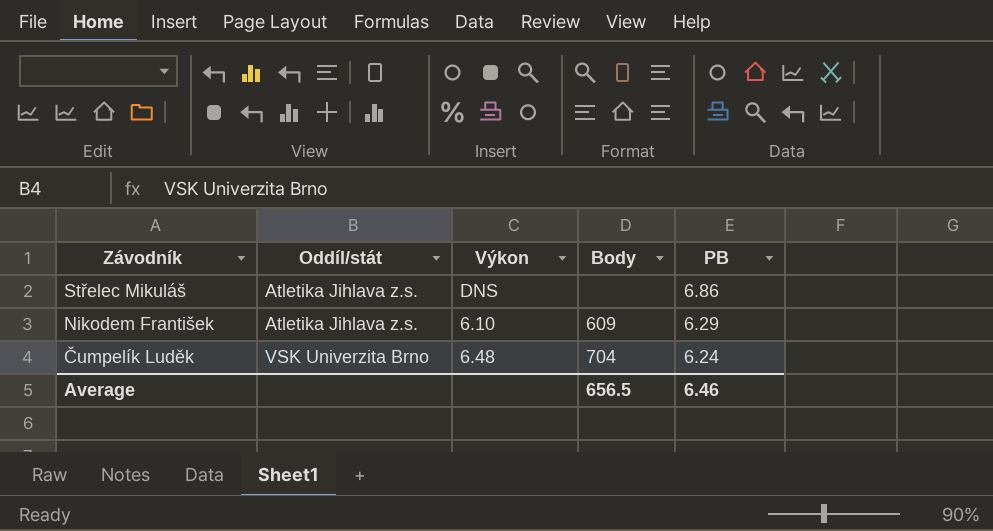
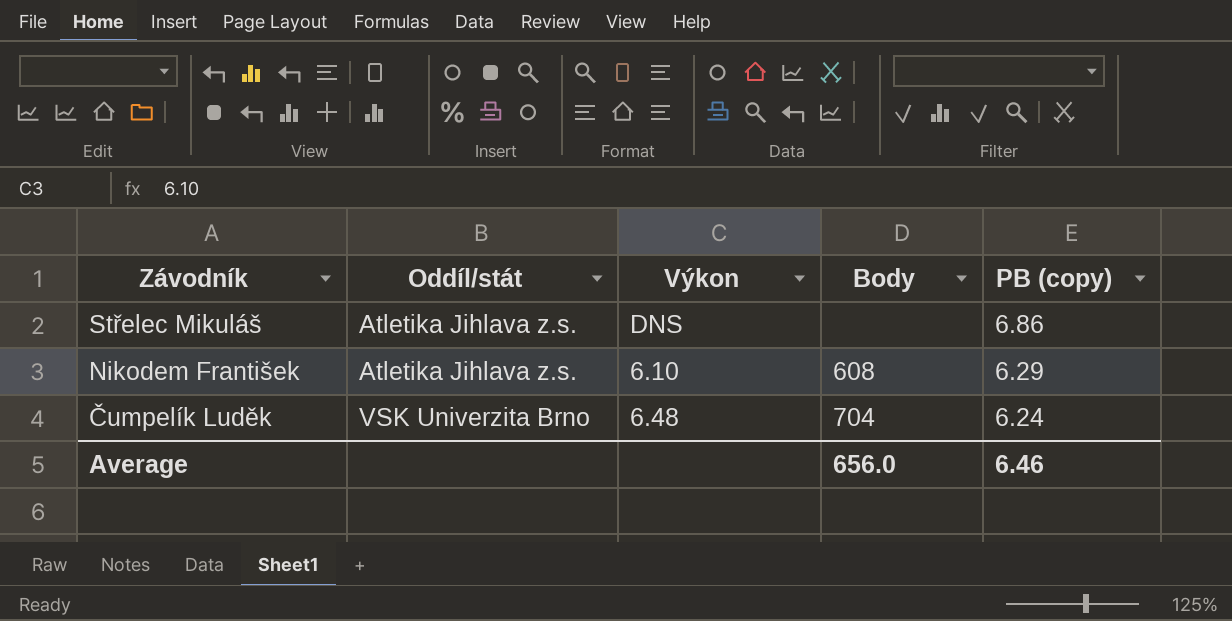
column name: PB -> PB (copy)
Nikodem František | Body: 609 -> 608
Average | Body: 656.5 -> 656.0

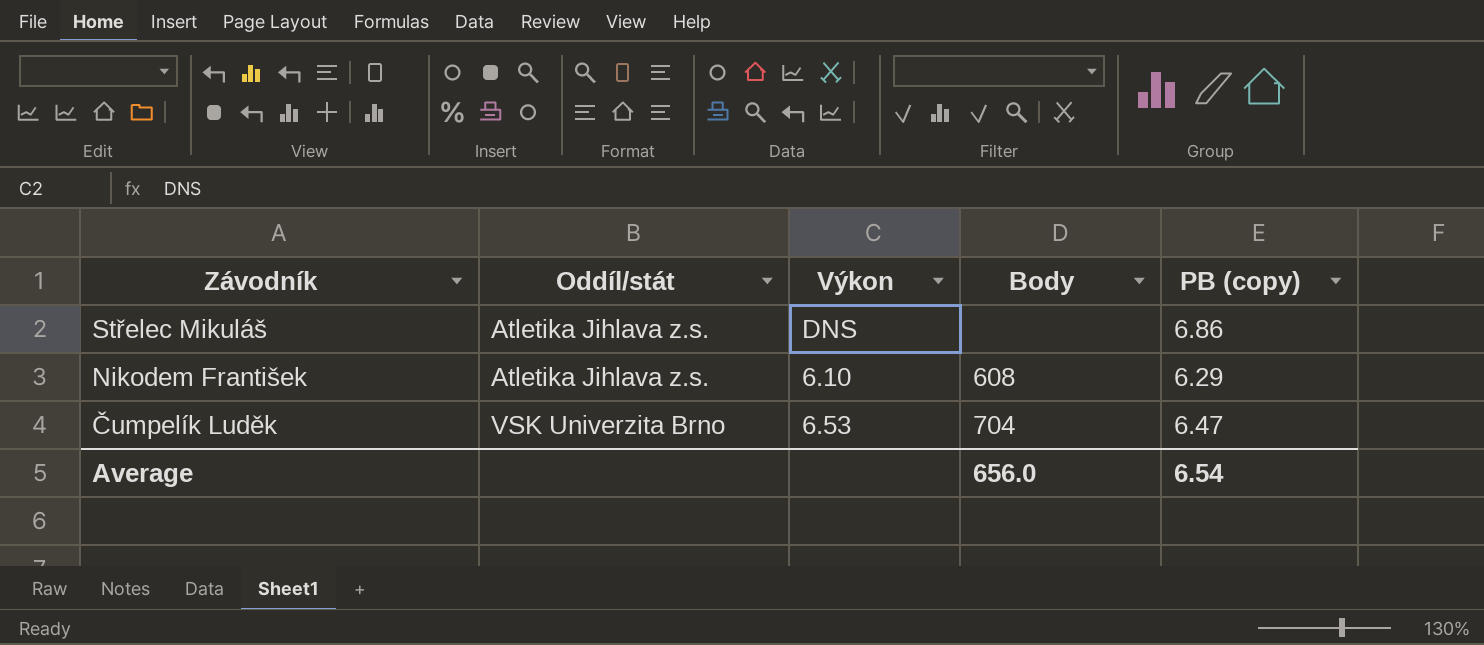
Čumpelík Luděk | Výkon: 6.48 -> 6.53
Čumpelík Luděk | PB (copy): 6.24 -> 6.47
Average | PB (copy): 6.46 -> 6.54

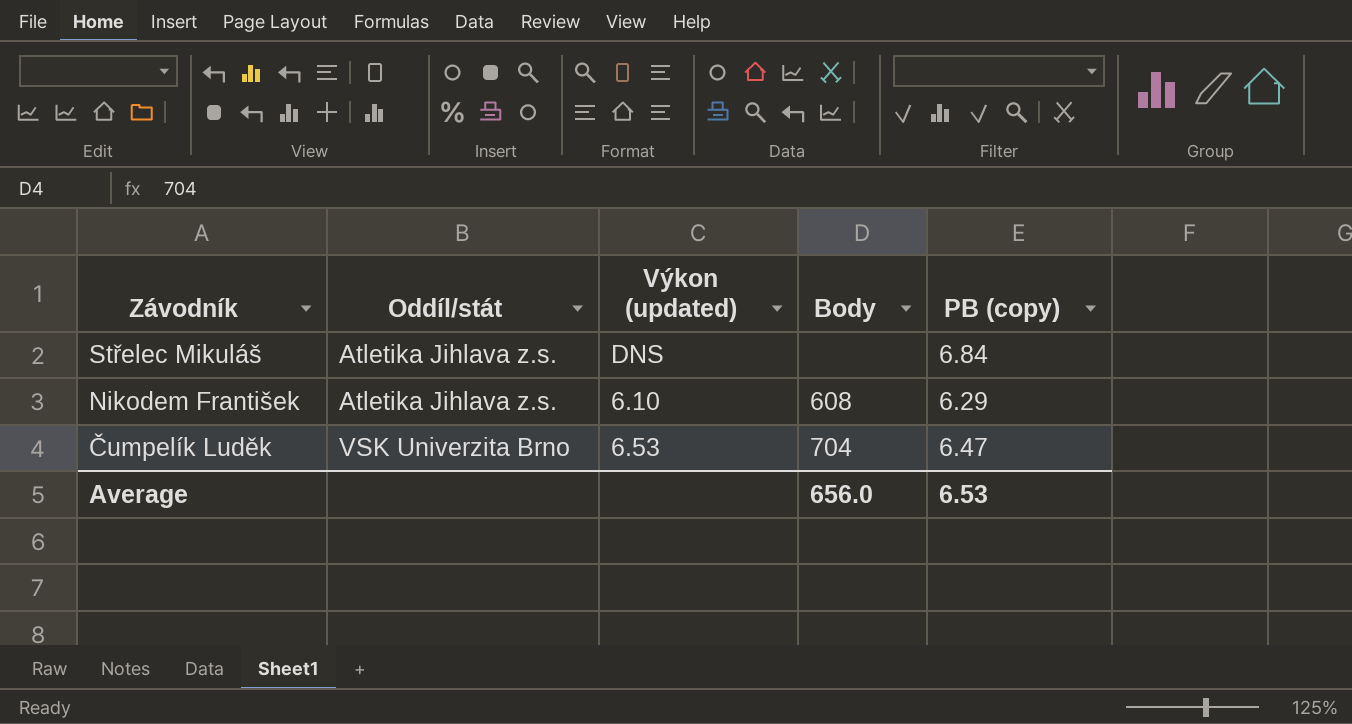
column name: Výkon -> Výkon (updated)
Střelec Mikuláš | PB (copy): 6.86 -> 6.84
Average | PB (copy): 6.54 -> 6.53

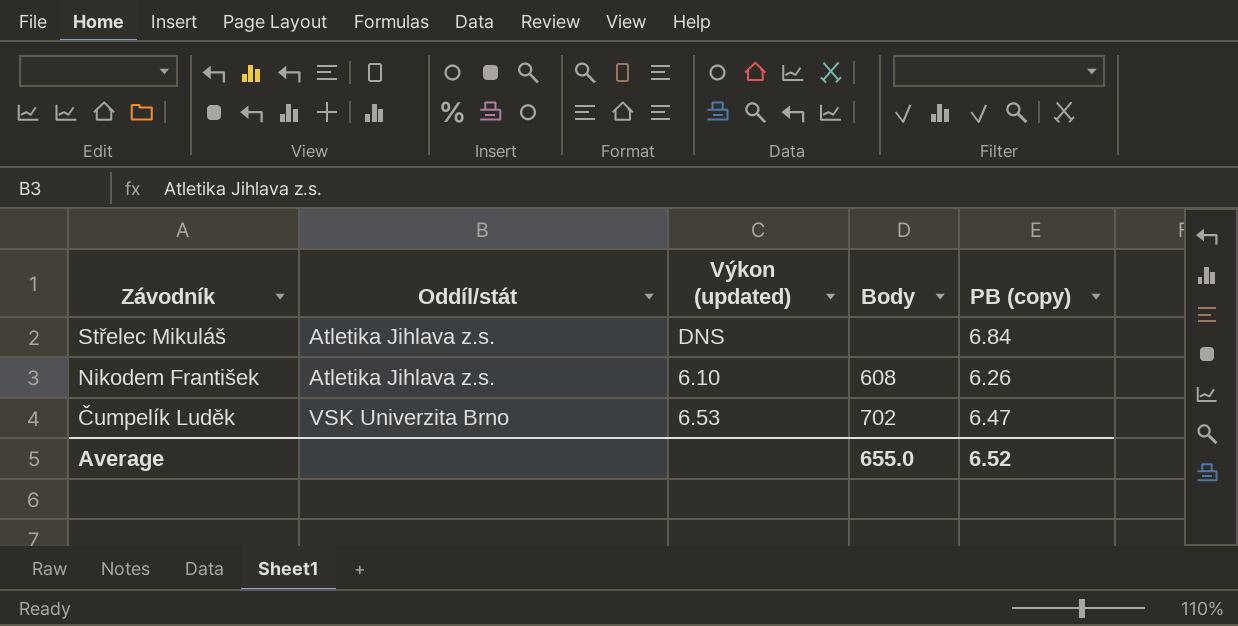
Nikodem František | PB (copy): 6.29 -> 6.26
Čumpelík Luděk | Body: 704 -> 702
Average | Body: 656.0 -> 655.0
Average | PB (copy): 6.53 -> 6.52

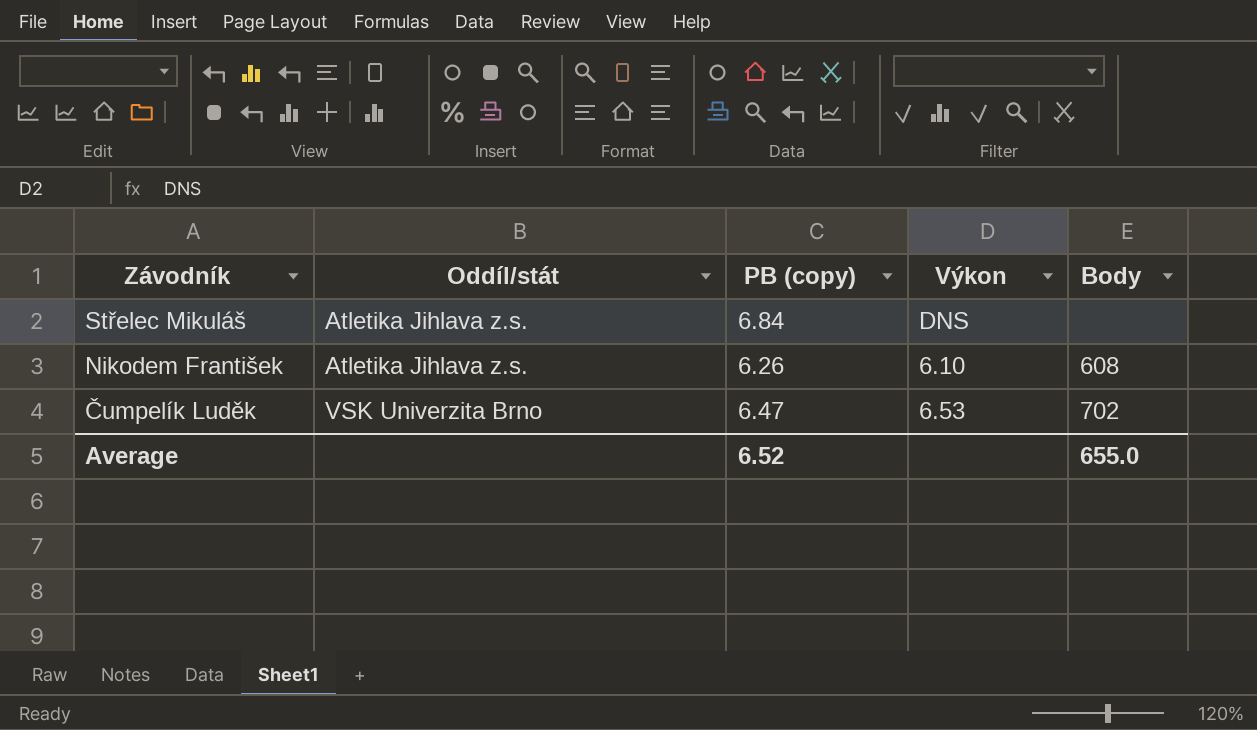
column PB (copy) | position: 5 -> 3
column name: Výkon (updated) -> Výkon

